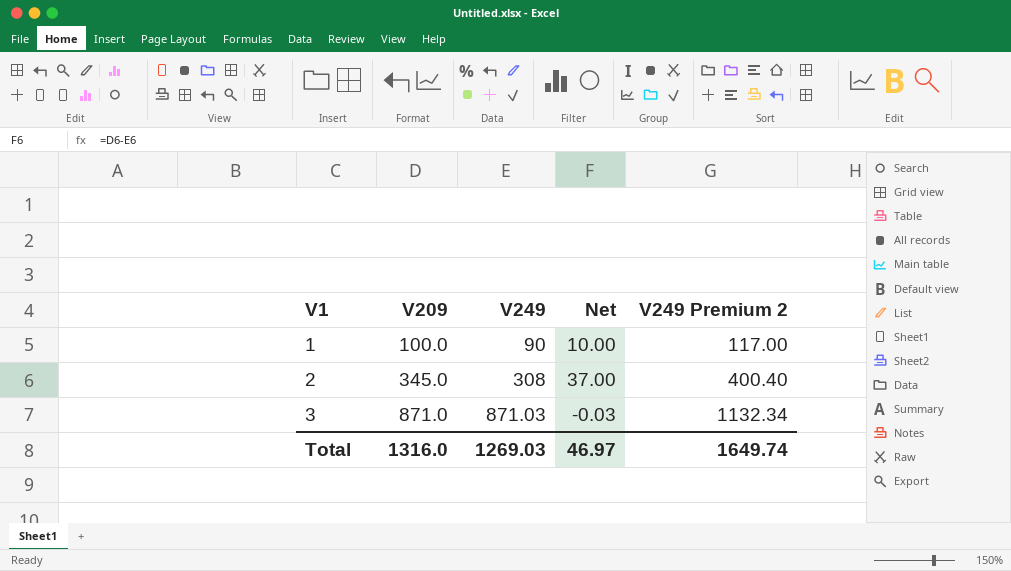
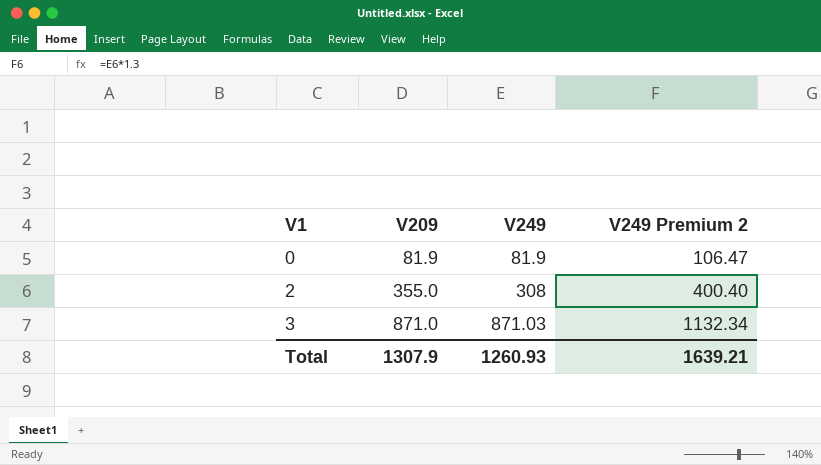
column Net | formula: [V209] - [V249] -> none
row 1: 100.0 | 90 | 10.00 | 117.00 -> none
row 0: none -> 81.9 | 81.9 | 106.47
2 | V209: 345.0 -> 355.0
Total | V209: 1316.0 -> 1307.9
Total | V249: 1269.03 -> 1260.93
Total | V249 Premium 2: 1649.74 -> 1639.21

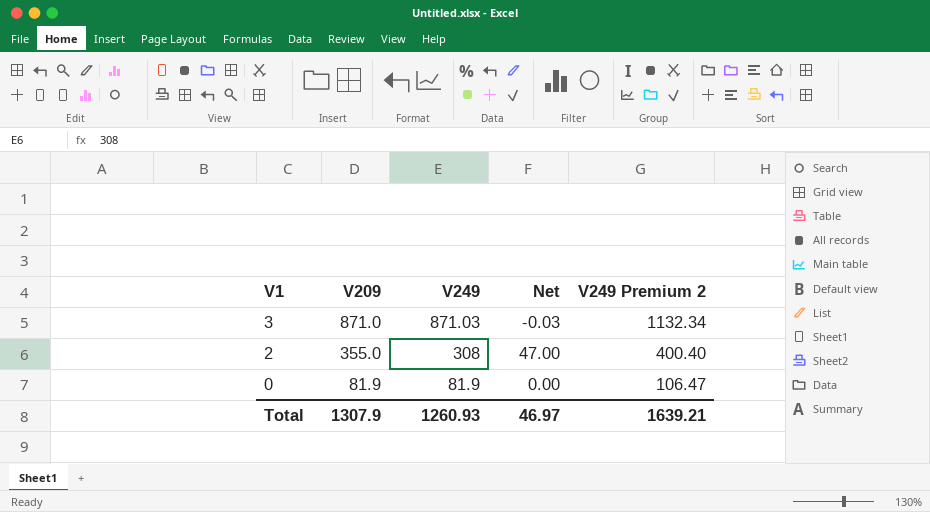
row order: V1 ascending -> V1 descending
column Net | formula: none -> [V209] - [V249]

